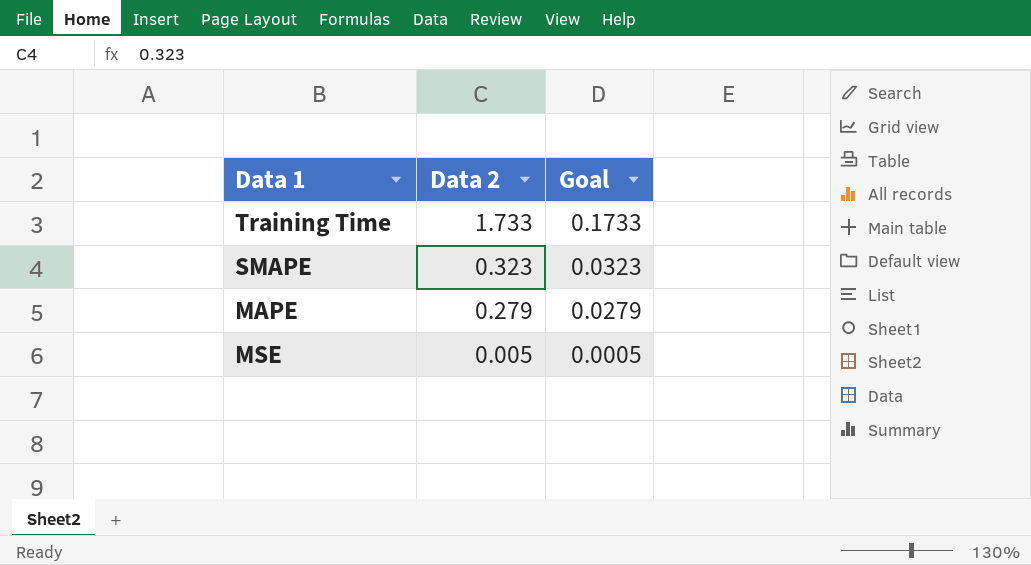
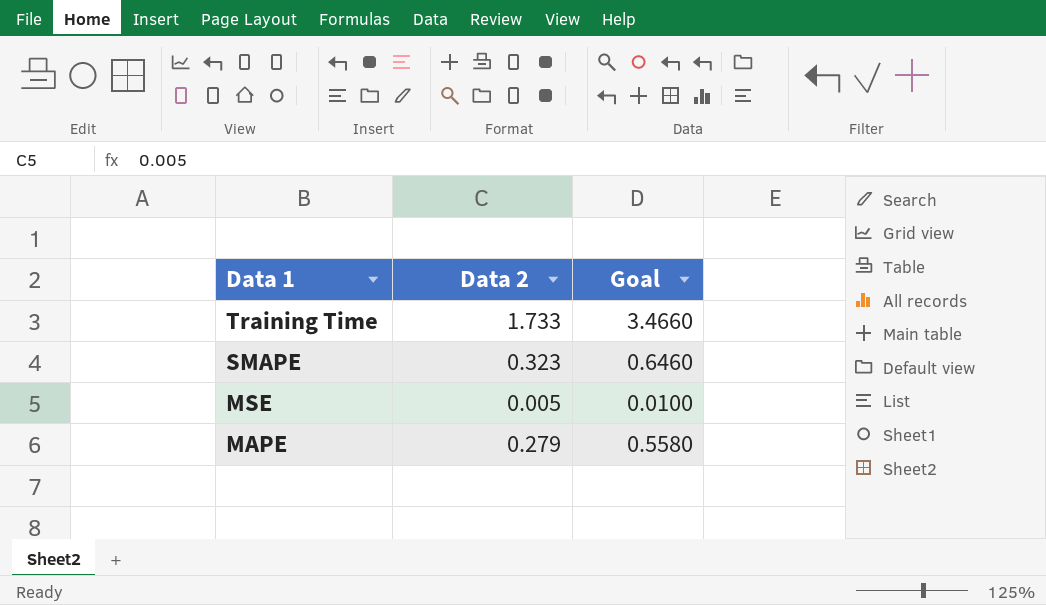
row order: Data 2 descending -> Data 1 descending
column Goal | formula: [Data 2] * 0.1 -> [Data 2] * 2

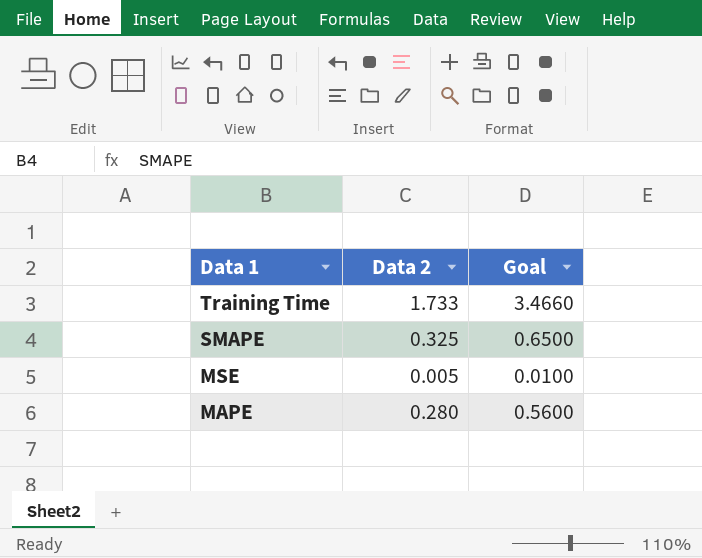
SMAPE | Data 2: 0.323 -> 0.325
SMAPE | Goal: 0.6460 -> 0.6500
MAPE | Data 2: 0.279 -> 0.280
MAPE | Goal: 0.5580 -> 0.5600

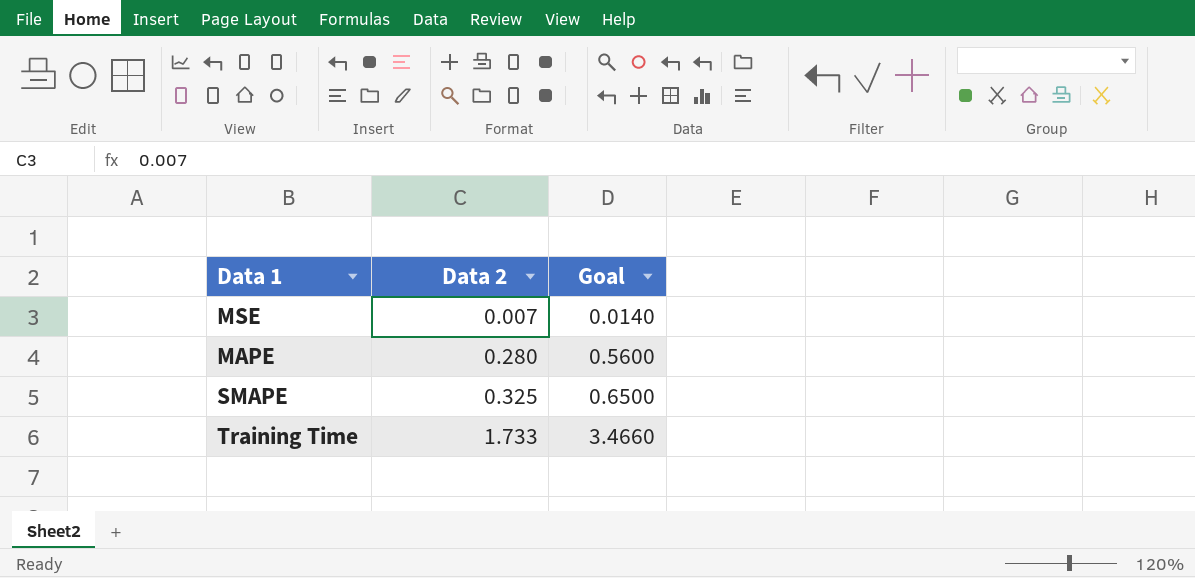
row order: Data 1 descending -> Data 2 ascending
MSE | Data 2: 0.005 -> 0.007
MSE | Goal: 0.0100 -> 0.0140

